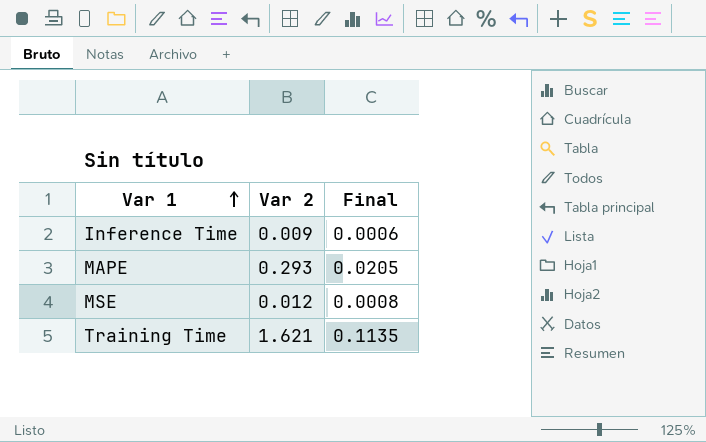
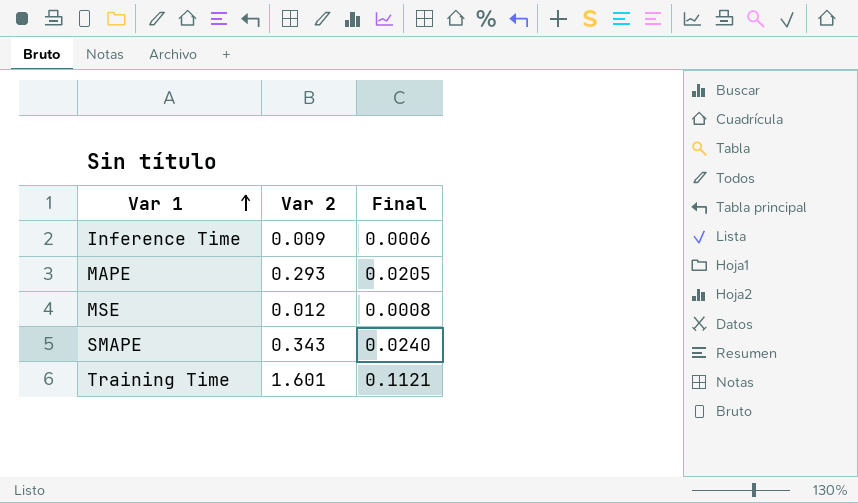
row SMAPE: none -> 0.343 | 0.0240
Training Time | Var 2: 1.621 -> 1.601
Training Time | Final: 0.1135 -> 0.1121

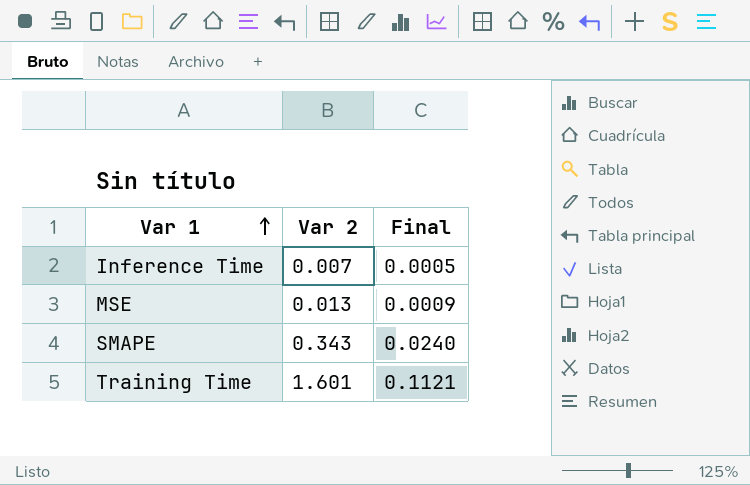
row MAPE: 0.293 | 0.0205 -> none
Inference Time | Var 2: 0.009 -> 0.007
Inference Time | Final: 0.0006 -> 0.0005
MSE | Var 2: 0.012 -> 0.013
MSE | Final: 0.0008 -> 0.0009

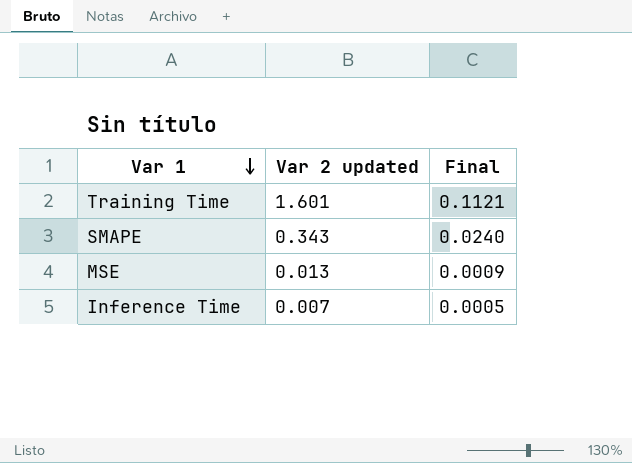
row order: Var 1 ascending -> Var 1 descending
column name: Var 2 -> Var 2 updated

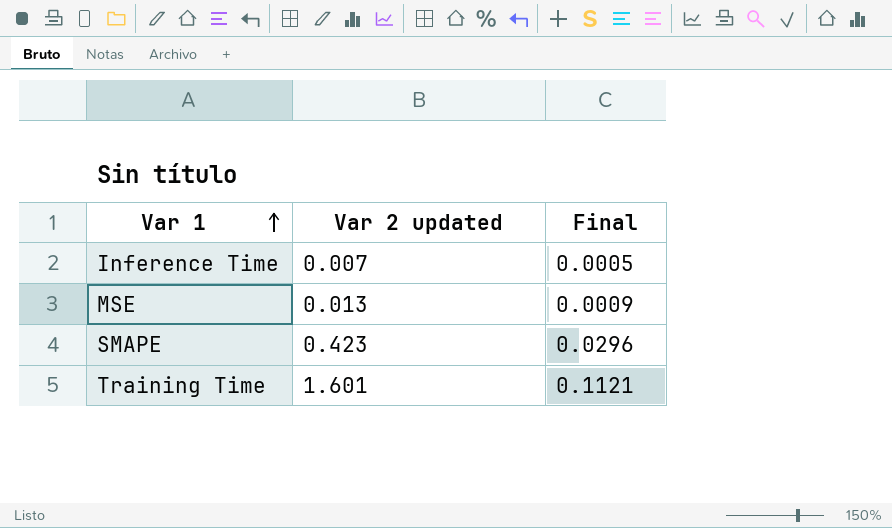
row order: Var 1 descending -> Var 1 ascending
SMAPE | Var 2 updated: 0.343 -> 0.423
SMAPE | Final: 0.0240 -> 0.0296

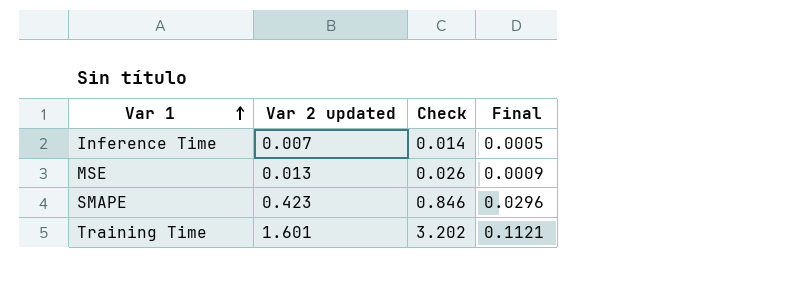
column Check | formula: none -> [Var 2 updated] * 2

